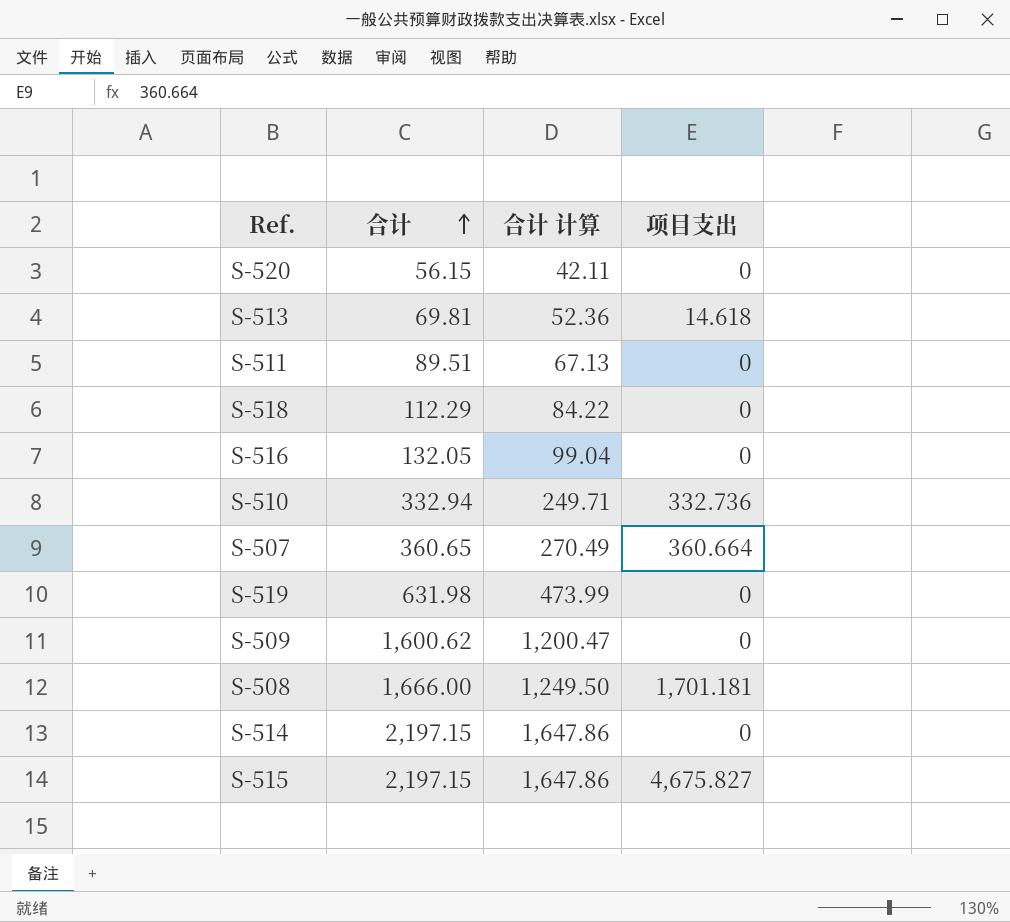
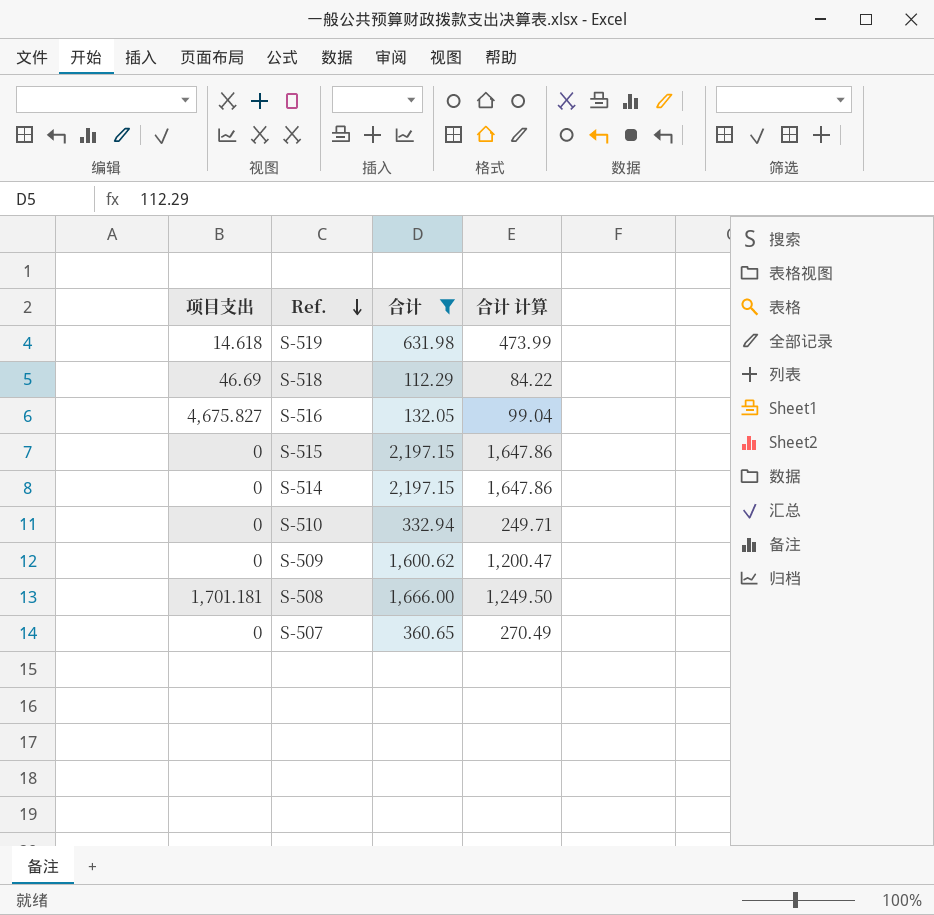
filter: none -> 合计 >= 112.29
row order: 合计 ascending -> Ref. descending
column 项目支出 | position: 4 -> 1
S-519 | 项目支出: 0 -> 14.618
S-518 | 项目支出: 0 -> 46.69
S-516 | 项目支出: 0 -> 4,675.827
S-515 | 项目支出: 4,675.827 -> 0
S-510 | 项目支出: 332.736 -> 0
S-507 | 项目支出: 360.664 -> 0

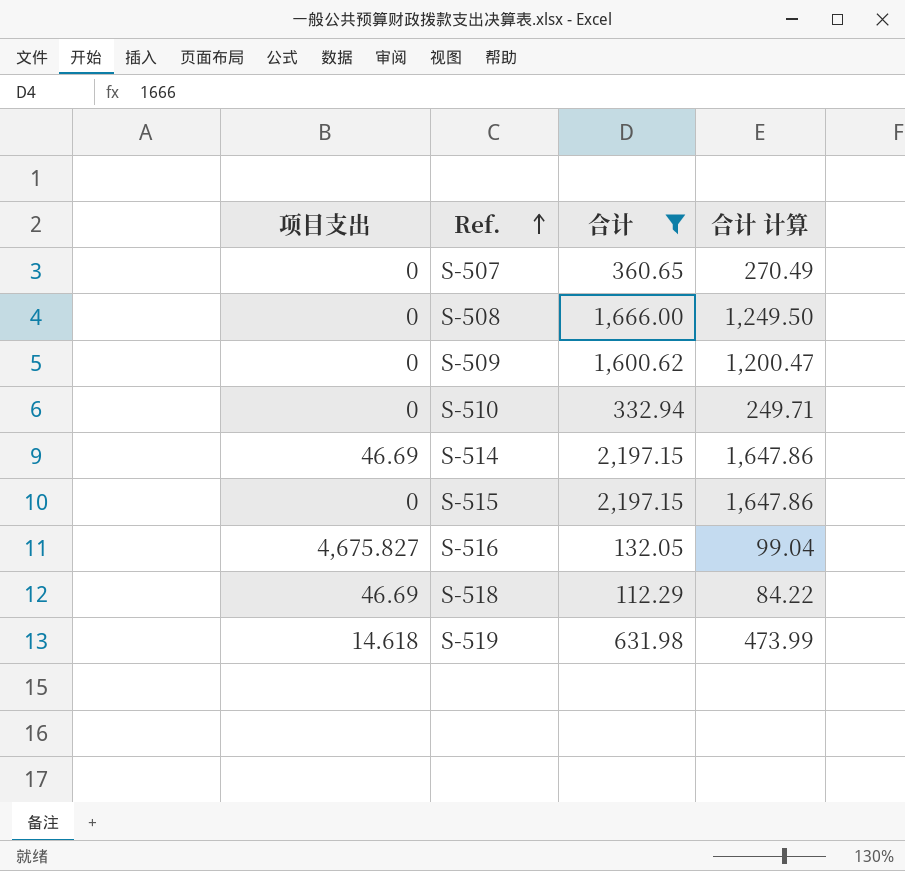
row order: Ref. descending -> Ref. ascending
S-508 | 项目支出: 1,701.181 -> 0
S-514 | 项目支出: 0 -> 46.69

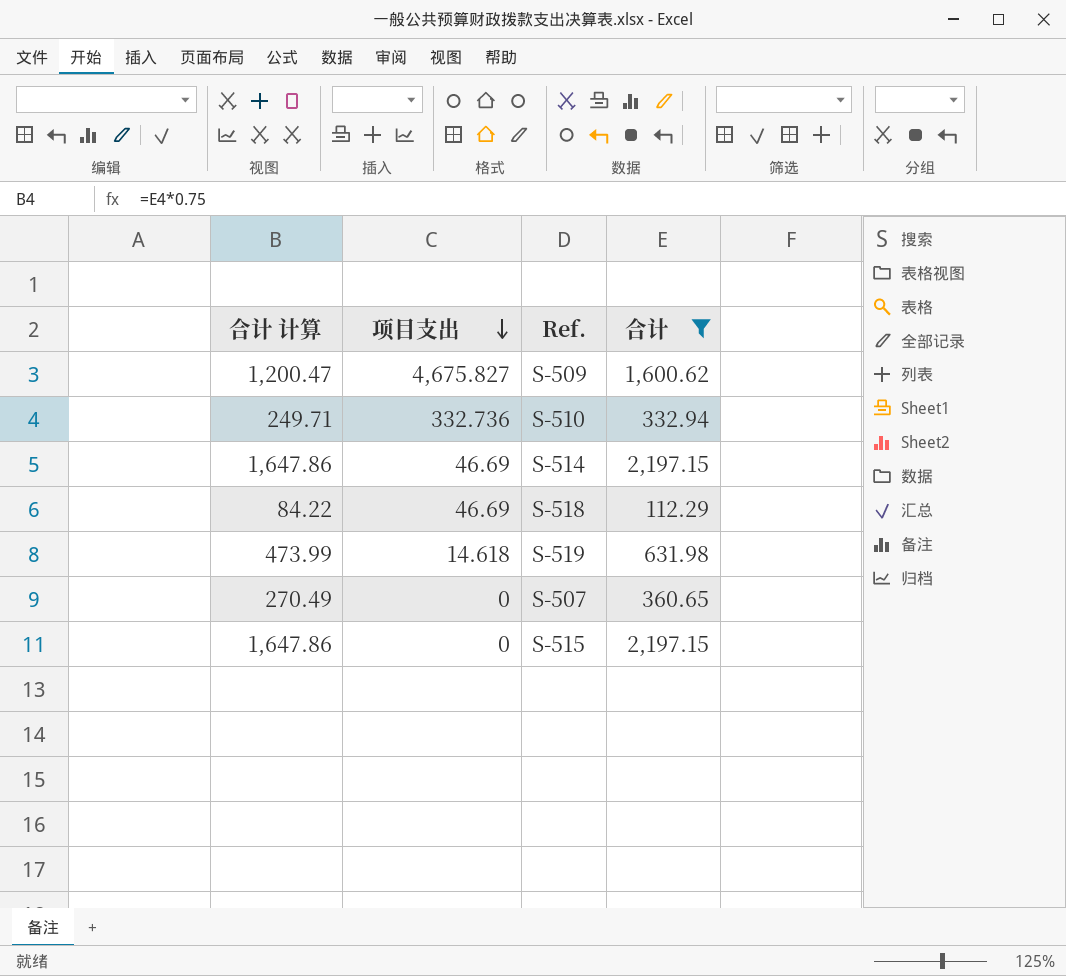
row order: Ref. ascending -> 项目支出 descending
column 合计 计算 | position: 4 -> 1
row S-508: 0 | 1,666.00 | 1,249.50 -> none
row S-516: 4,675.827 | 132.05 | 99.04 -> none
S-509 | 项目支出: 0 -> 4,675.827
S-510 | 项目支出: 0 -> 332.736

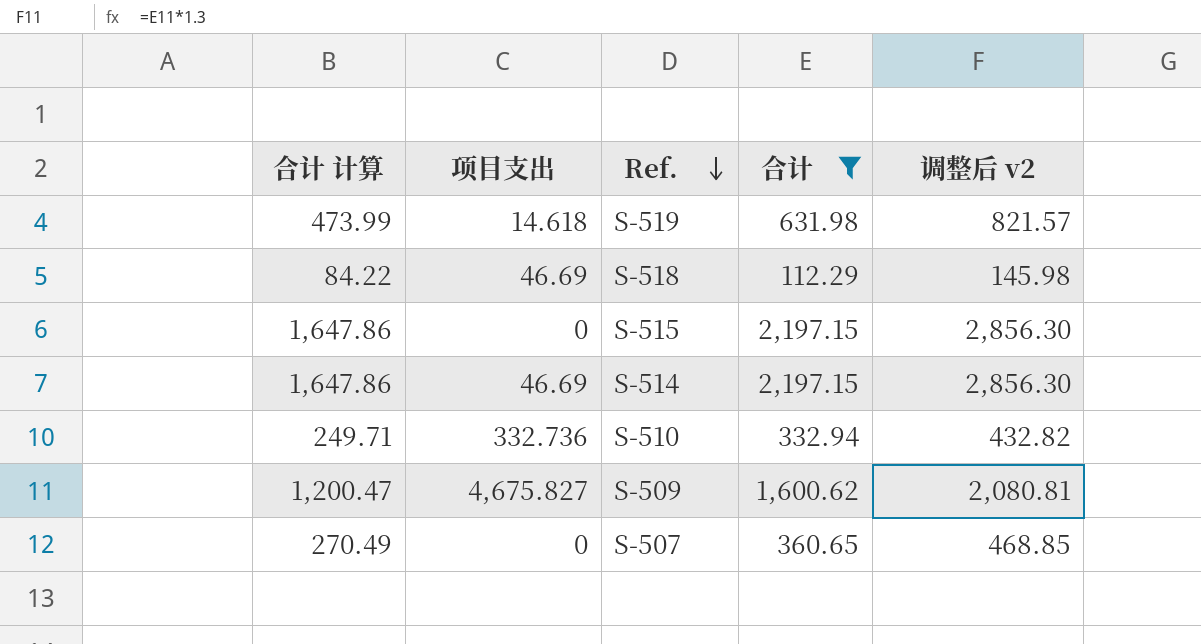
row order: 项目支出 descending -> Ref. descending
column 调整后 v2 | formula: none -> [合计] * 1.3

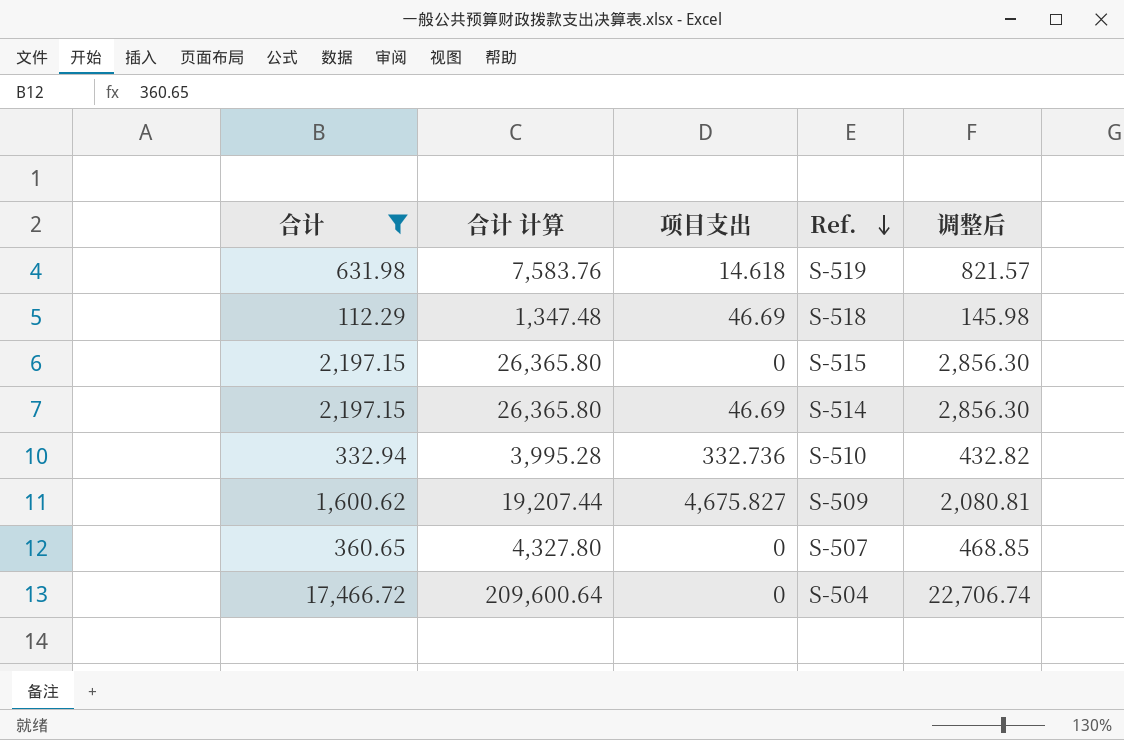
column 合计 | position: 4 -> 1
column 合计 计算 | formula: [合计] * 0.75 -> [合计] * 12
column name: 调整后 v2 -> 调整后
row S-504: none -> 17,466.72 | 209,600.64 | 0 | 22,706.74

